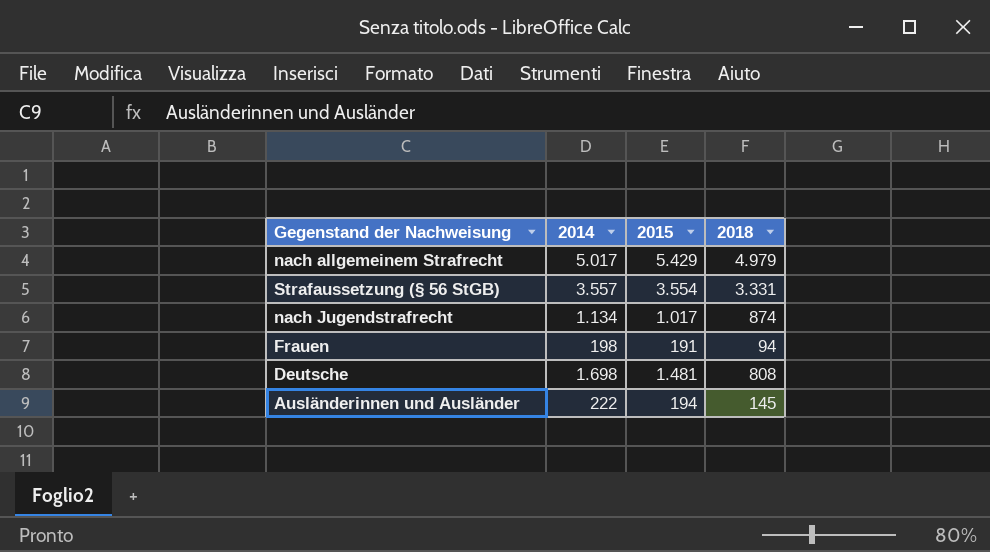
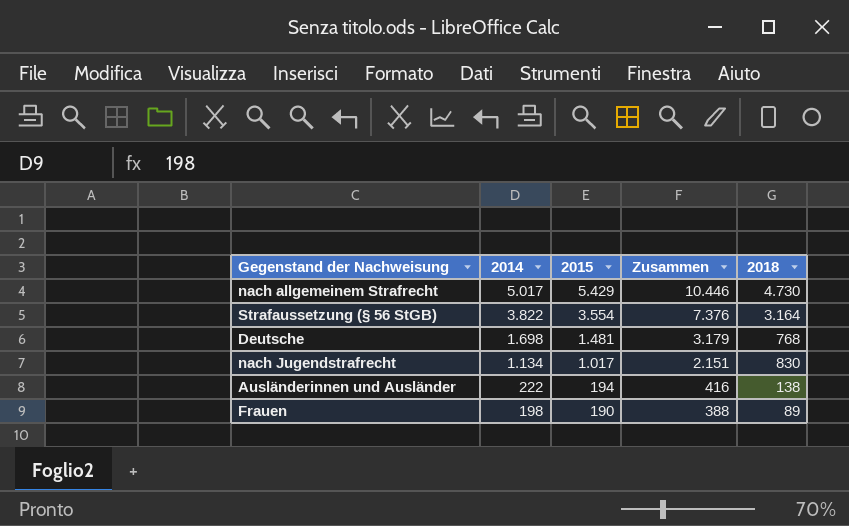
row order: none -> 2014 descending
column Zusammen | formula: none -> [2014] + [2015]
nach allgemeinem Strafrecht | 2018: 4.979 -> 4.730
Strafaussetzung (§ 56 StGB) | 2014: 3.557 -> 3.822
Strafaussetzung (§ 56 StGB) | 2018: 3.331 -> 3.164
Deutsche | 2018: 808 -> 768
nach Jugendstrafrecht | 2018: 874 -> 830
Ausländerinnen und Ausländer | 2018: 145 -> 138
Frauen | 2015: 191 -> 190
Frauen | 2018: 94 -> 89

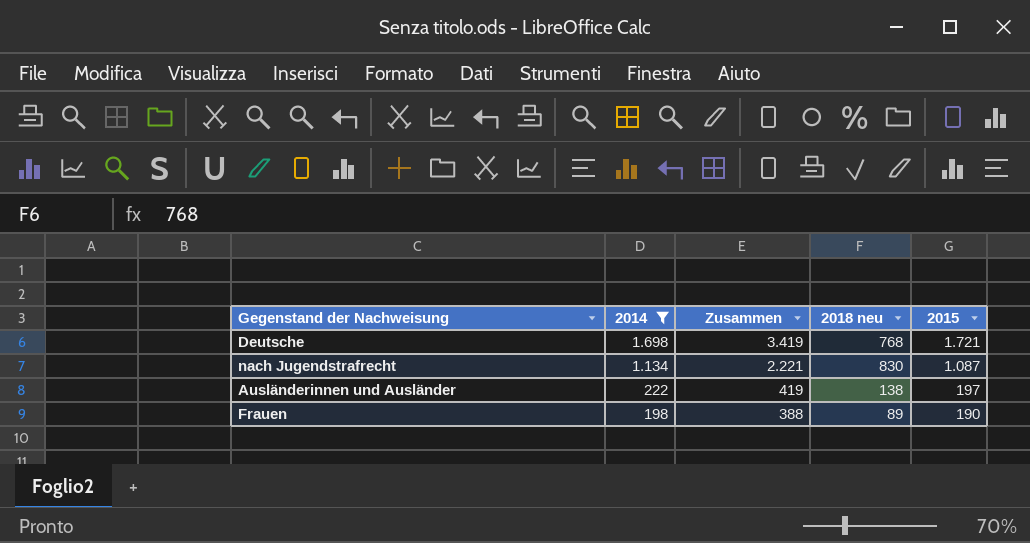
filter: none -> 2014 <= 1.698
column name: 2018 -> 2018 neu
column 2015 | position: 3 -> 5
Deutsche | Zusammen: 3.179 -> 3.419
Deutsche | 2015: 1.481 -> 1.721
nach Jugendstrafrecht | Zusammen: 2.151 -> 2.221
nach Jugendstrafrecht | 2015: 1.017 -> 1.087
Ausländerinnen und Ausländer | Zusammen: 416 -> 419
Ausländerinnen und Ausländer | 2015: 194 -> 197

